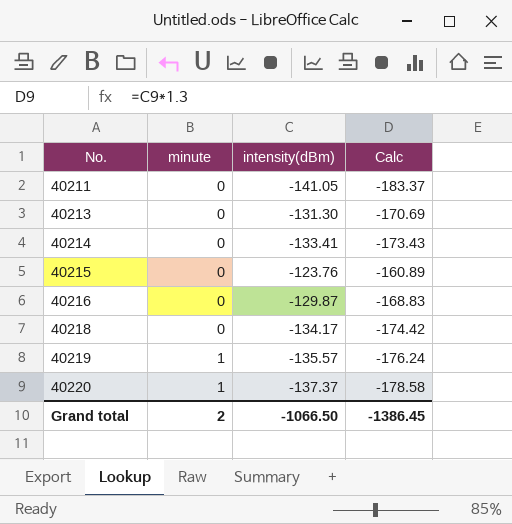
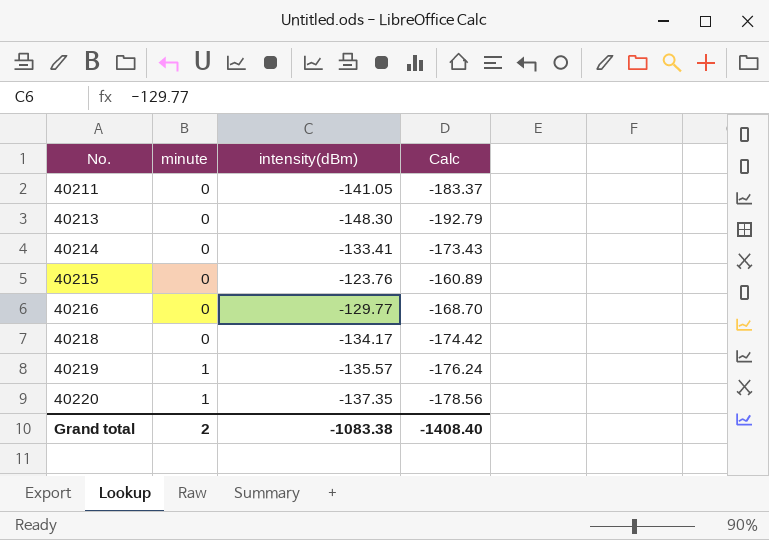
40213 | intensity(dBm): -131.30 -> -148.30
40213 | Calc: -170.69 -> -192.79
40216 | intensity(dBm): -129.87 -> -129.77
40216 | Calc: -168.83 -> -168.70
40220 | intensity(dBm): -137.37 -> -137.35
40220 | Calc: -178.58 -> -178.56
Grand total | intensity(dBm): -1066.50 -> -1083.38
Grand total | Calc: -1386.45 -> -1408.40

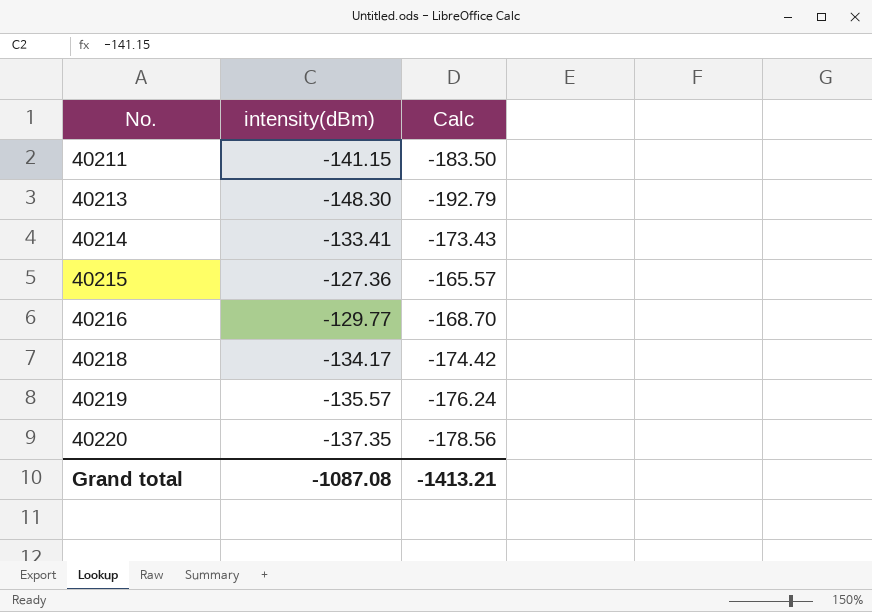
column minute | position: 2 -> none
40211 | intensity(dBm): -141.05 -> -141.15
40211 | Calc: -183.37 -> -183.50
40215 | intensity(dBm): -123.76 -> -127.36
40215 | Calc: -160.89 -> -165.57
Grand total | intensity(dBm): -1083.38 -> -1087.08
Grand total | Calc: -1408.40 -> -1413.21

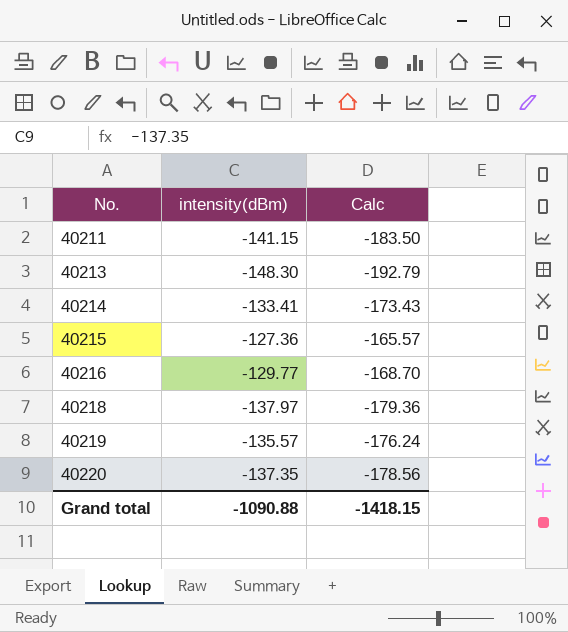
40218 | intensity(dBm): -134.17 -> -137.97
40218 | Calc: -174.42 -> -179.36
Grand total | intensity(dBm): -1087.08 -> -1090.88
Grand total | Calc: -1413.21 -> -1418.15

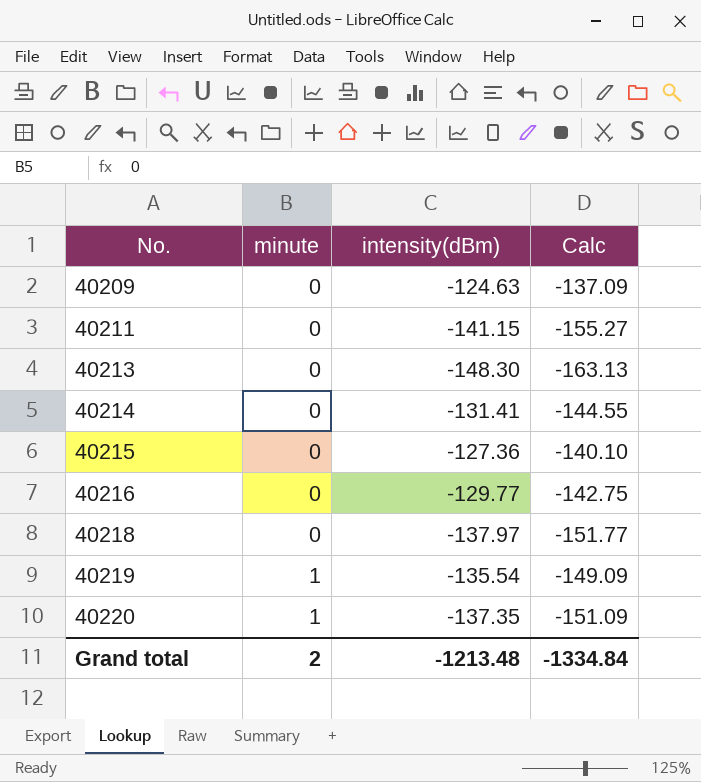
column minute | position: none -> 2
column Calc | formula: [intensity(dBm)] * 1.3 -> [intensity(dBm)] * 1.1
row 40209: none -> 0 | -124.63 | -137.09
40214 | intensity(dBm): -133.41 -> -131.41
40219 | intensity(dBm): -135.57 -> -135.54
Grand total | intensity(dBm): -1090.88 -> -1213.48
Grand total | Calc: -1418.15 -> -1334.84

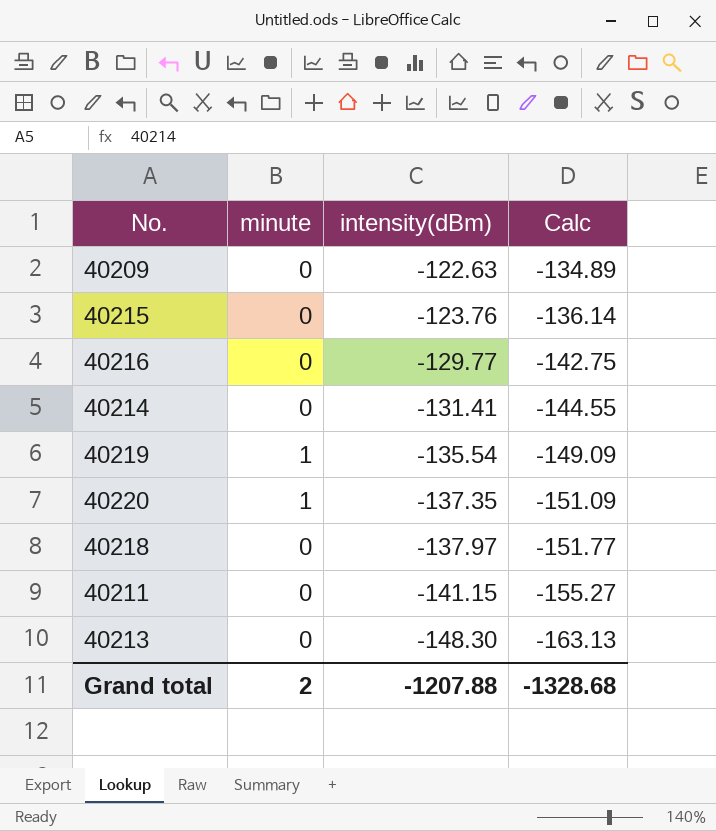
row order: No. ascending -> intensity(dBm) descending
40209 | intensity(dBm): -124.63 -> -122.63
40209 | Calc: -137.09 -> -134.89
40215 | intensity(dBm): -127.36 -> -123.76
40215 | Calc: -140.10 -> -136.14
Grand total | intensity(dBm): -1213.48 -> -1207.88
Grand total | Calc: -1334.84 -> -1328.68

